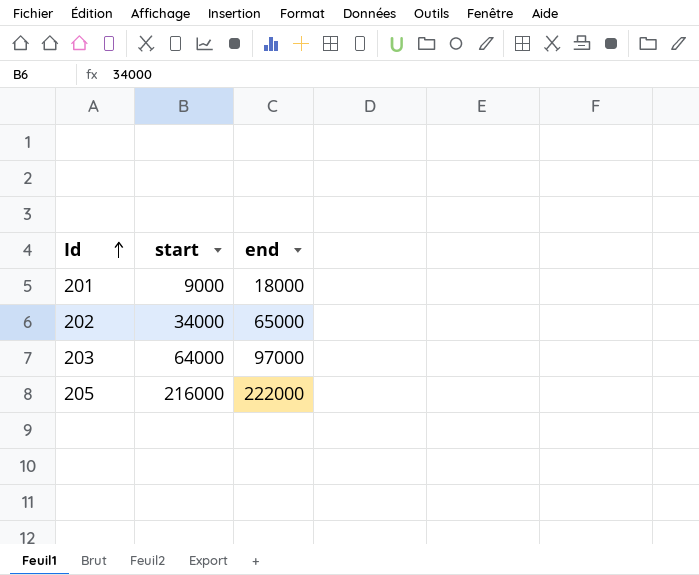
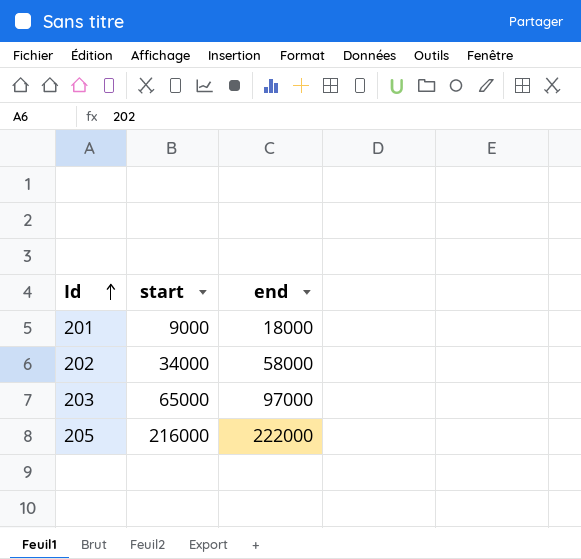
202 | end: 65000 -> 58000
203 | start: 64000 -> 65000

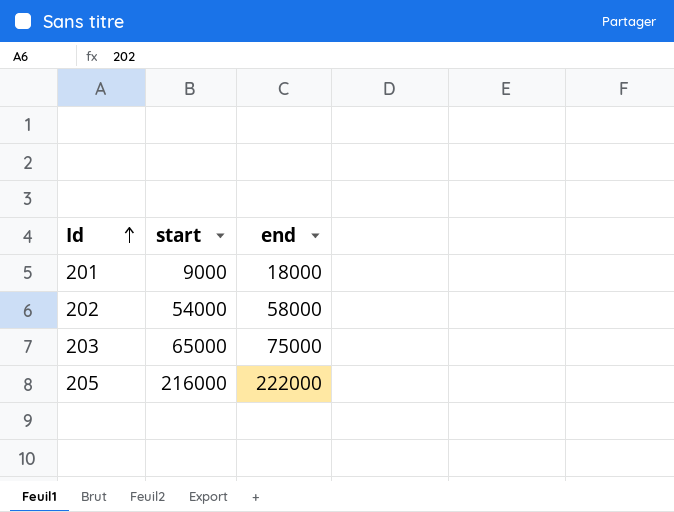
202 | start: 34000 -> 54000
203 | end: 97000 -> 75000

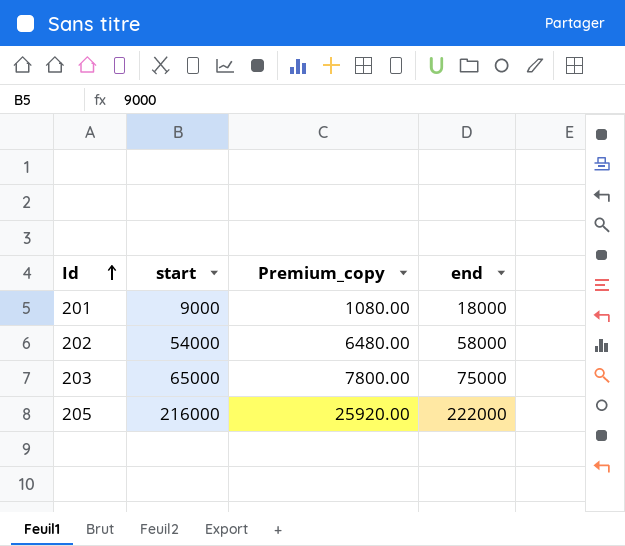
column Premium_copy | formula: none -> [start] * 0.12

